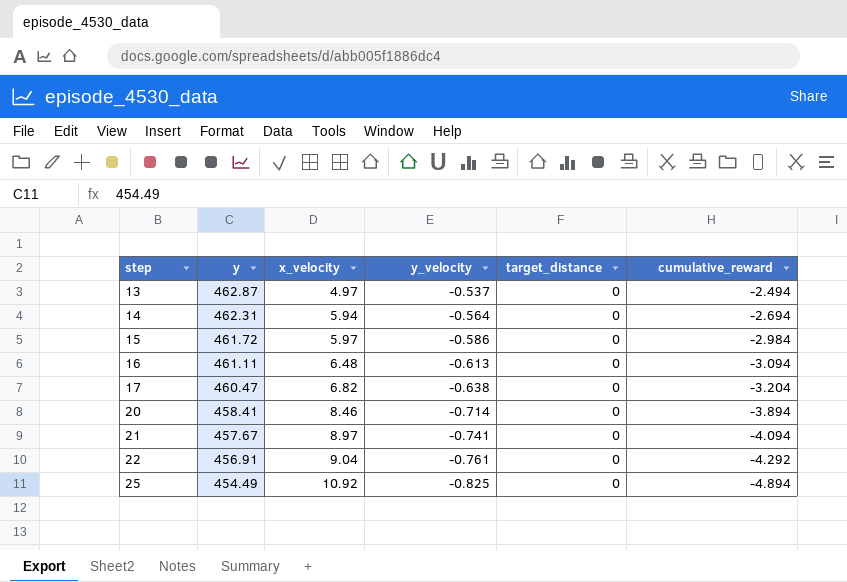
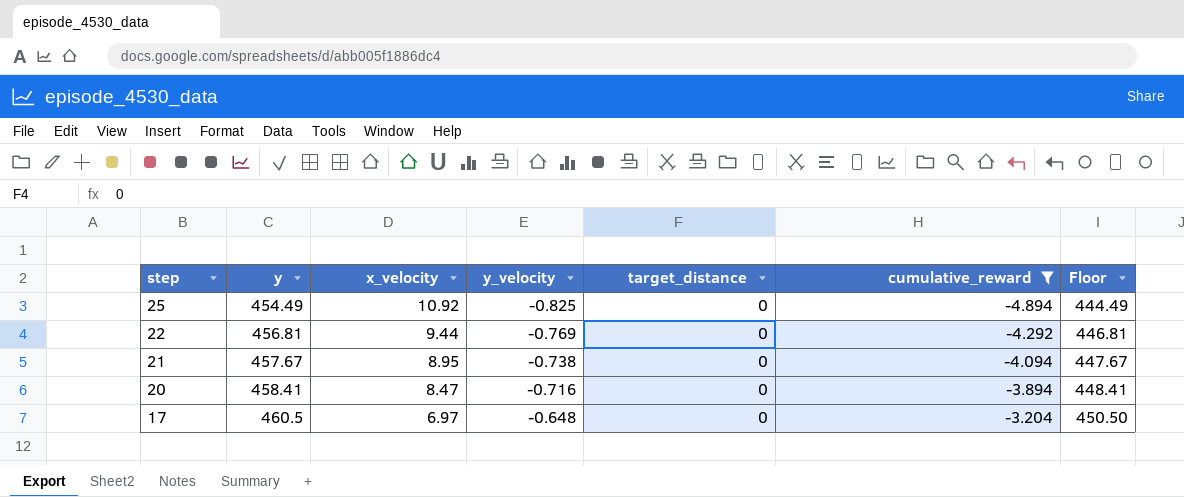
filter: none -> cumulative_reward <= -3.204
row order: step ascending -> step descending
column Floor | formula: none -> [y] - 10
22 | y: 456.91 -> 456.81
22 | x_velocity: 9.04 -> 9.44
22 | y_velocity: -0.761 -> -0.769
21 | x_velocity: 8.97 -> 8.95
21 | y_velocity: -0.741 -> -0.738
20 | x_velocity: 8.46 -> 8.47
20 | y_velocity: -0.714 -> -0.716
17 | y: 460.47 -> 460.5
17 | x_velocity: 6.82 -> 6.97
17 | y_velocity: -0.638 -> -0.648

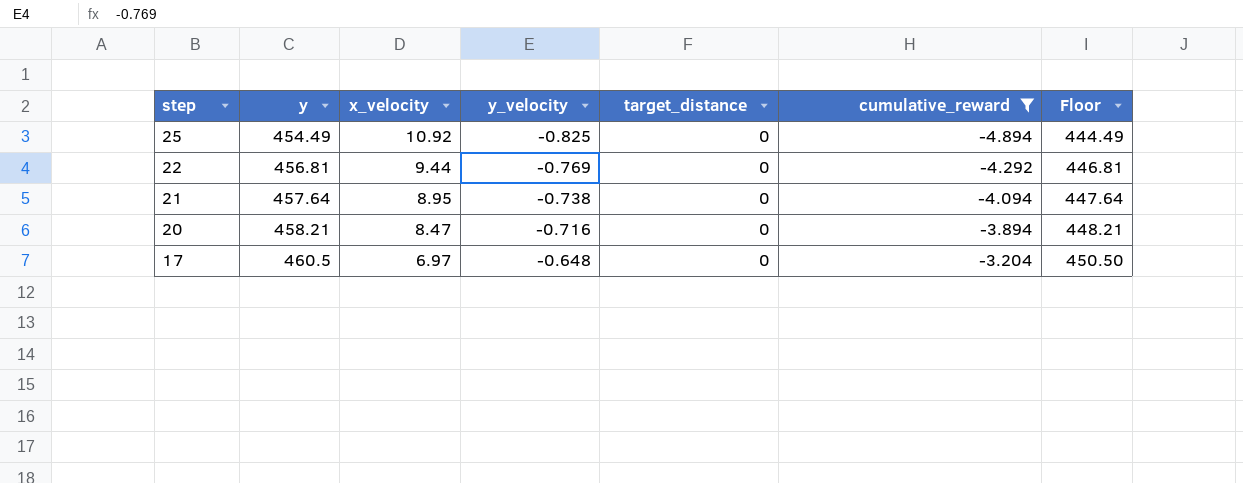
21 | y: 457.67 -> 457.64
21 | Floor: 447.67 -> 447.64
20 | y: 458.41 -> 458.21
20 | Floor: 448.41 -> 448.21

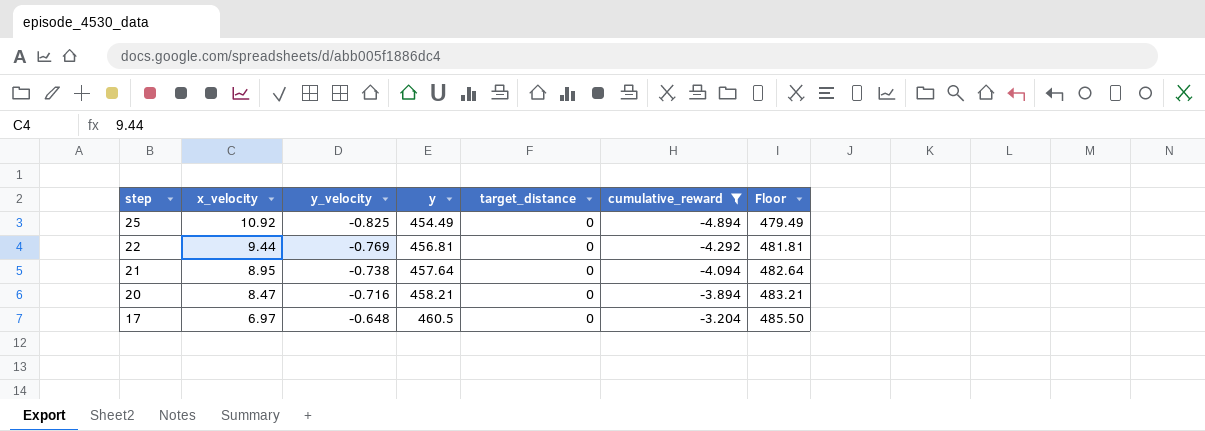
column y | position: 2 -> 4
column Floor | formula: [y] - 10 -> [y] + 25

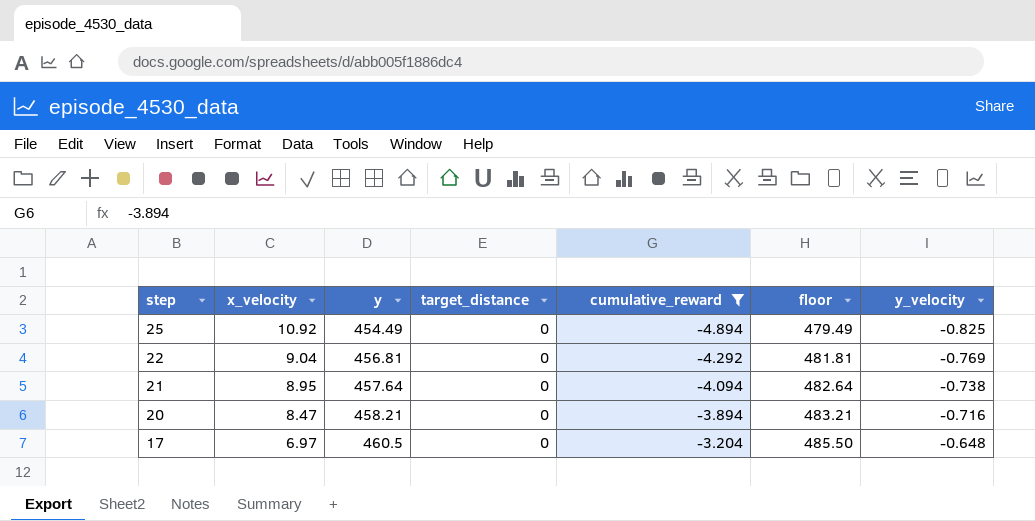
column name: Floor -> floor
column y_velocity | position: 3 -> 7
22 | x_velocity: 9.44 -> 9.04

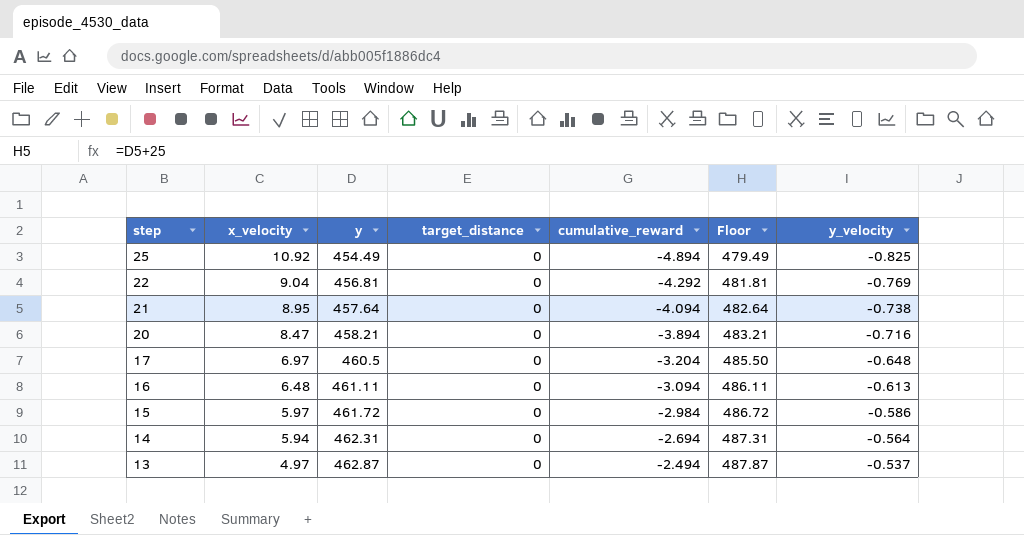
filter: cumulative_reward <= -3.204 -> none
column name: floor -> Floor

